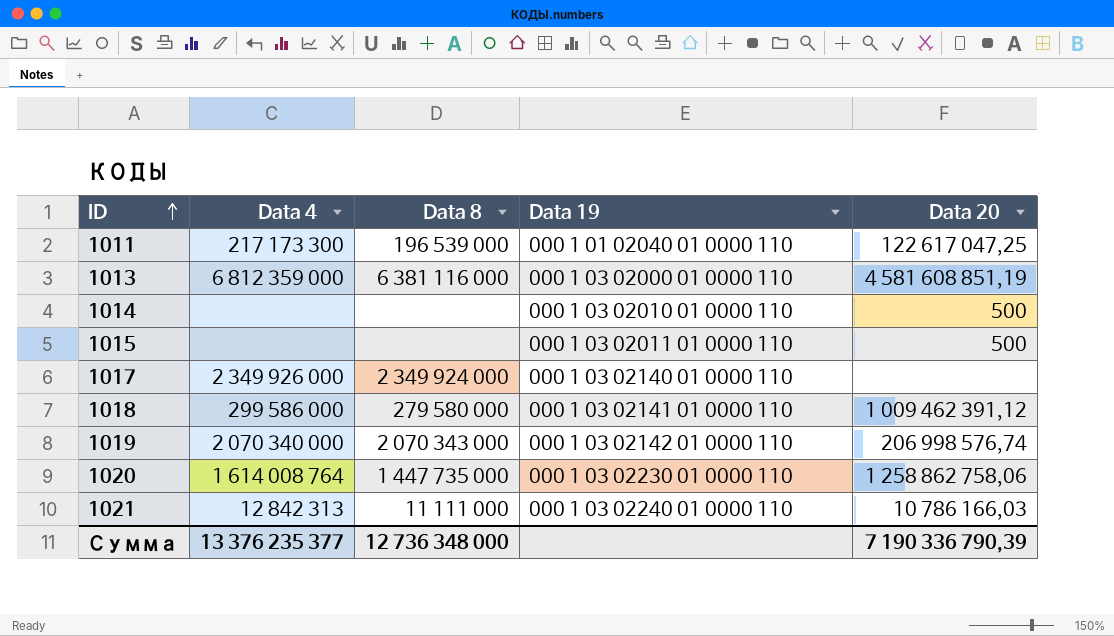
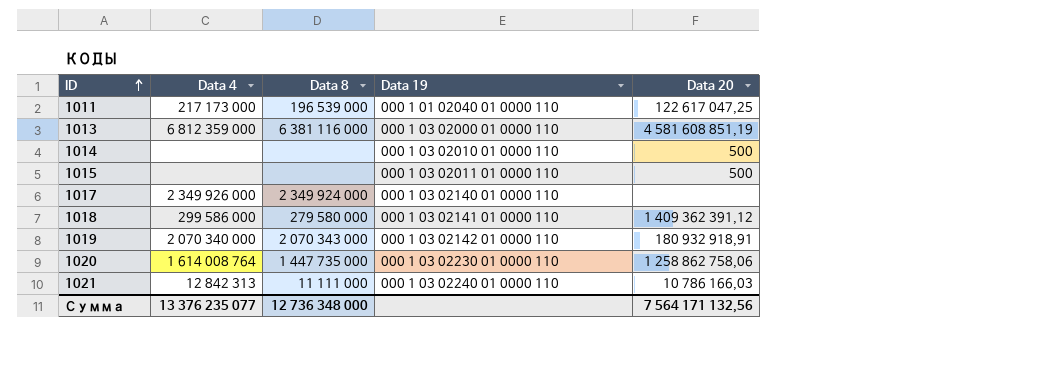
1011 | Data 4: 217 173 300 -> 217 173 000
1018 | Data 20: 1 009 462 391,12 -> 1 409 362 391,12
1019 | Data 20: 206 998 576,74 -> 180 932 918,91
Сумма | Data 4: 13 376 235 377 -> 13 376 235 077
Сумма | Data 20: 7 190 336 790,39 -> 7 564 171 132,56

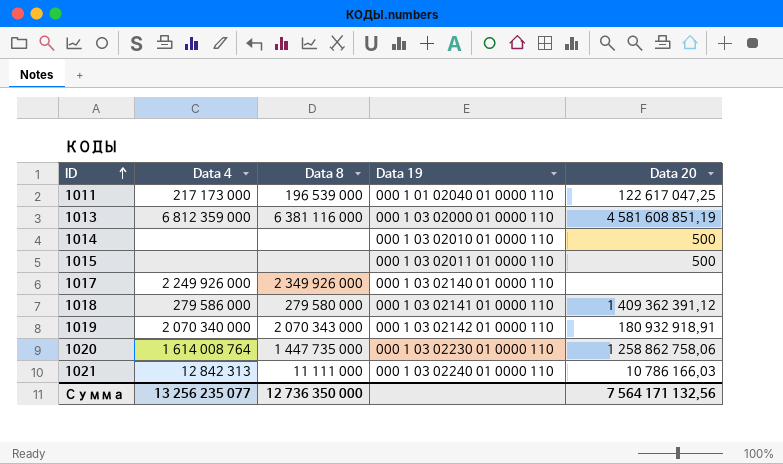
1017 | Data 4: 2 349 926 000 -> 2 249 926 000
1017 | Data 8: 2 349 924 000 -> 2 349 926 000
1018 | Data 4: 299 586 000 -> 279 586 000
Сумма | Data 4: 13 376 235 077 -> 13 256 235 077
Сумма | Data 8: 12 736 348 000 -> 12 736 350 000

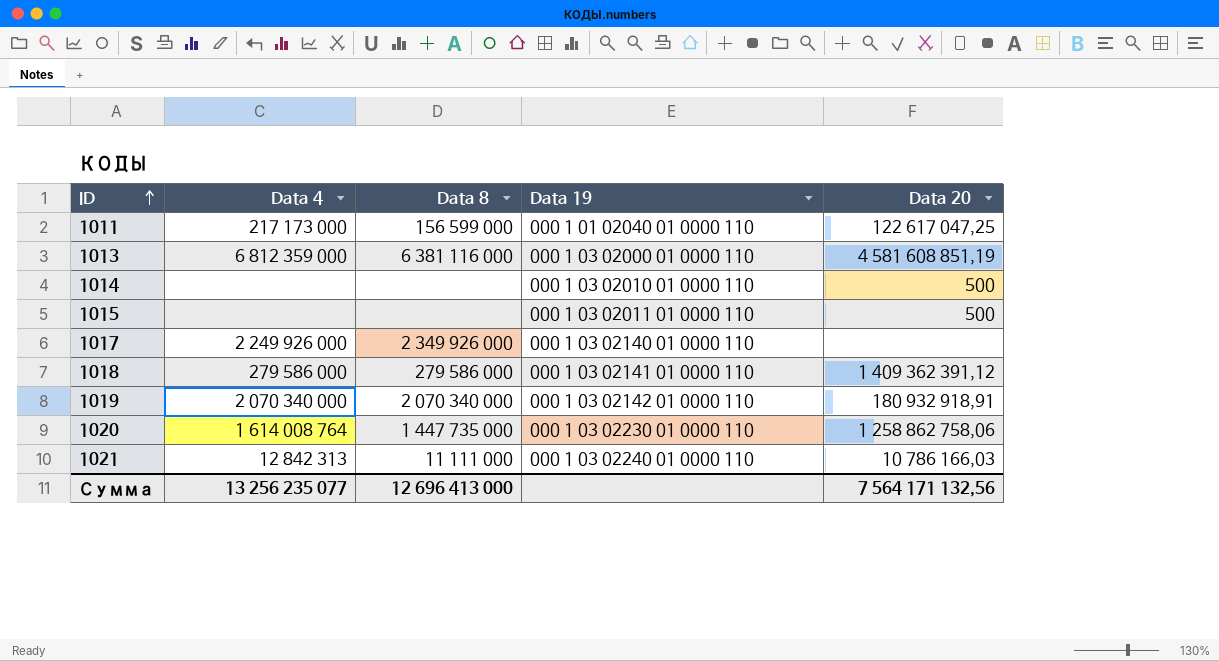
1011 | Data 8: 196 539 000 -> 156 599 000
1018 | Data 8: 279 580 000 -> 279 586 000
1019 | Data 8: 2 070 343 000 -> 2 070 340 000
Сумма | Data 8: 12 736 350 000 -> 12 696 413 000

